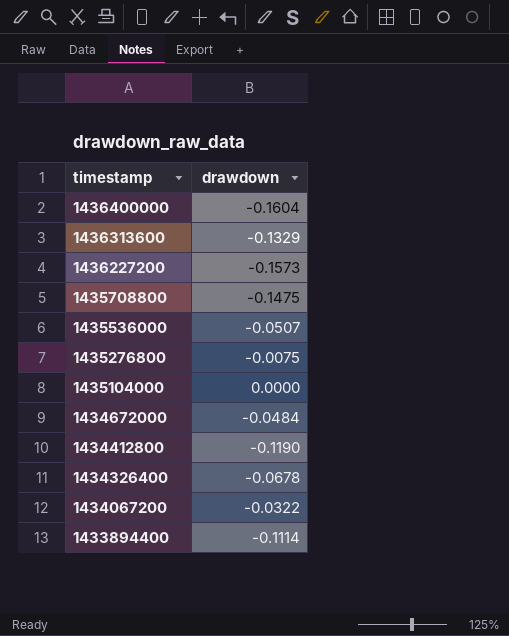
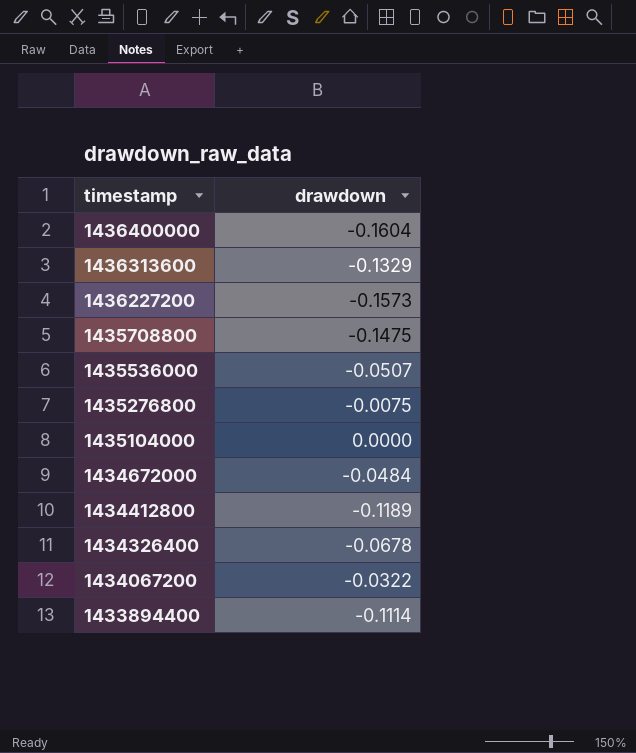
1434412800 | drawdown: -0.1190 -> -0.1189

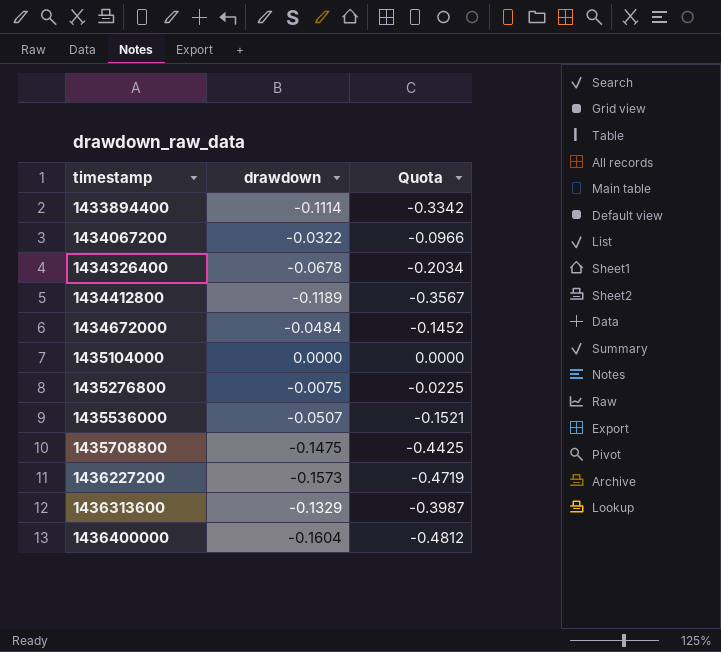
row order: timestamp descending -> timestamp ascending
column Quota | formula: none -> [drawdown] * 3

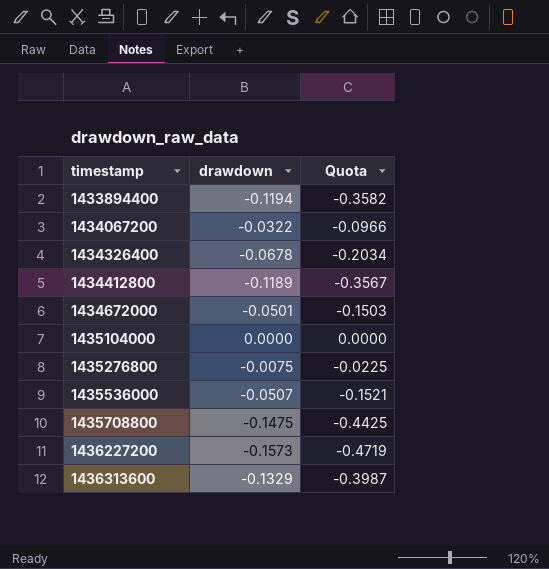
row 1436400000: -0.1604 | -0.4812 -> none
1433894400 | drawdown: -0.1114 -> -0.1194
1433894400 | Quota: -0.3342 -> -0.3582
1434672000 | drawdown: -0.0484 -> -0.0501
1434672000 | Quota: -0.1452 -> -0.1503

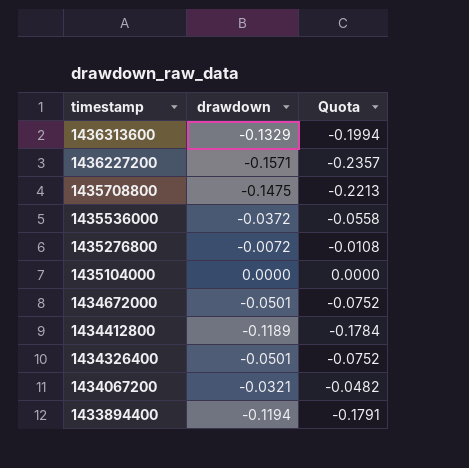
row order: timestamp ascending -> timestamp descending
column Quota | formula: [drawdown] * 3 -> [drawdown] * 1.5
1436227200 | drawdown: -0.1573 -> -0.1571
1435536000 | drawdown: -0.0507 -> -0.0372
1435276800 | drawdown: -0.0075 -> -0.0072
1434326400 | drawdown: -0.0678 -> -0.0501
1434067200 | drawdown: -0.0322 -> -0.0321

